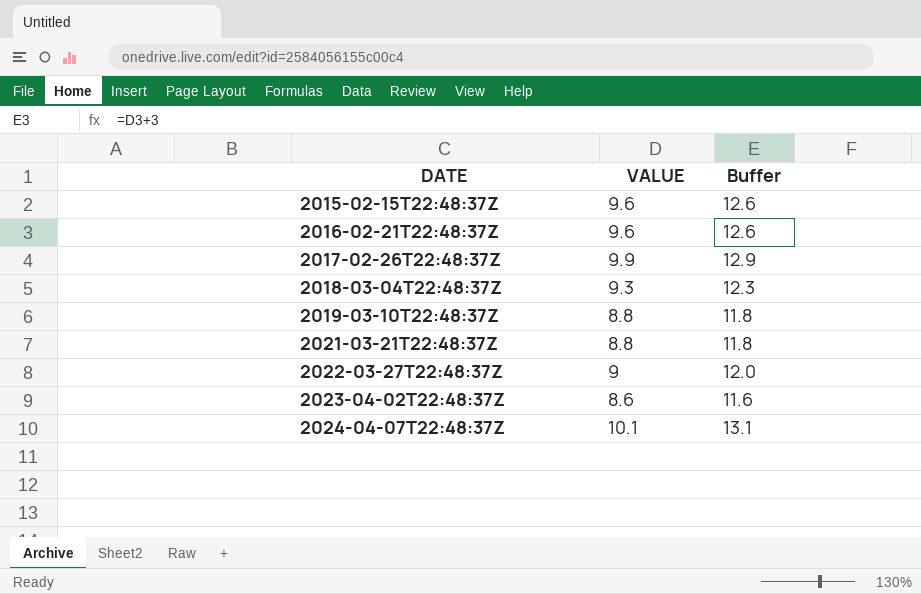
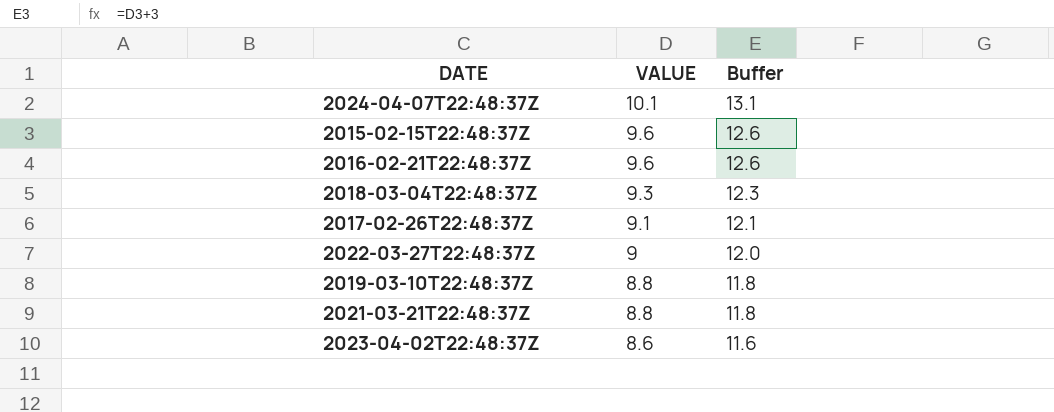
row order: DATE ascending -> VALUE descending
2017-02-26T22:48:37Z | VALUE: 9.9 -> 9.1
2017-02-26T22:48:37Z | Buffer: 12.9 -> 12.1

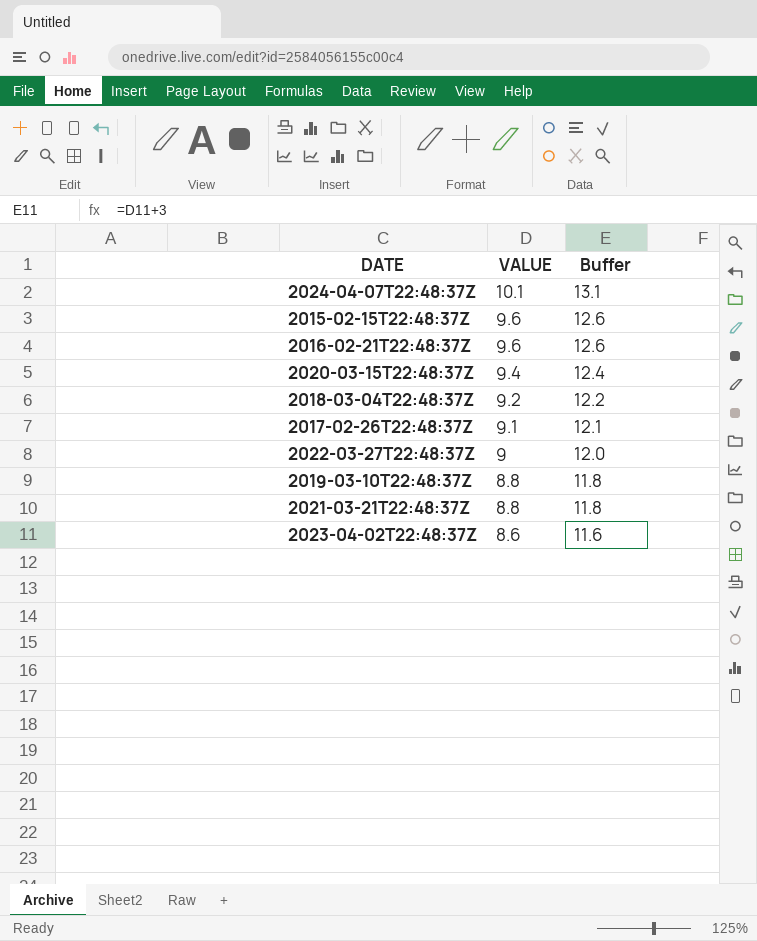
row 2020-03-15T22:48:37Z: none -> 9.4 | 12.4
2018-03-04T22:48:37Z | VALUE: 9.3 -> 9.2
2018-03-04T22:48:37Z | Buffer: 12.3 -> 12.2

